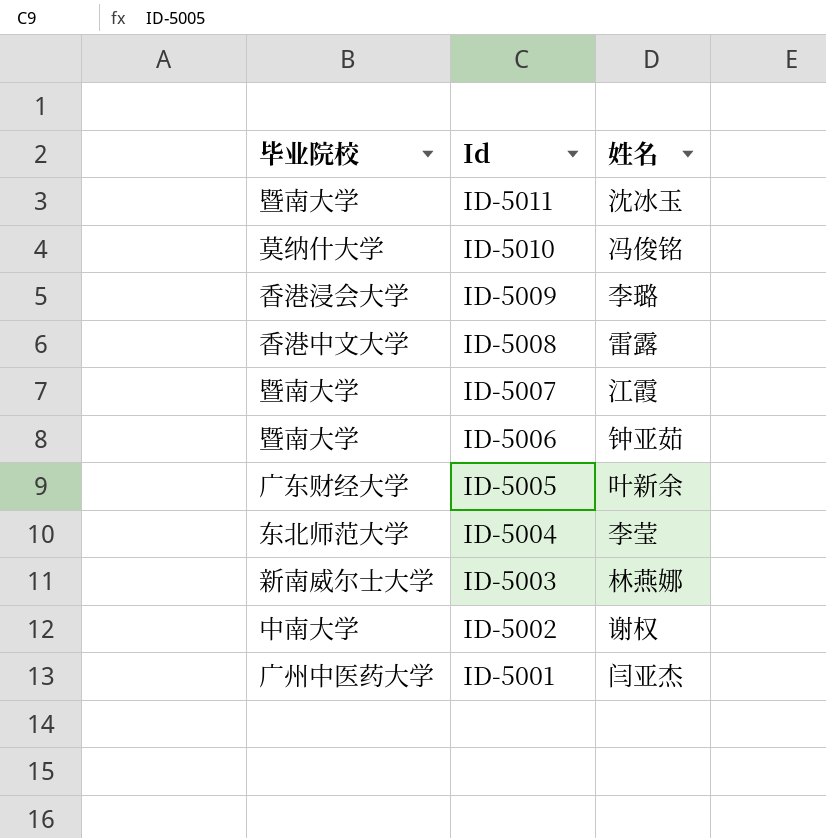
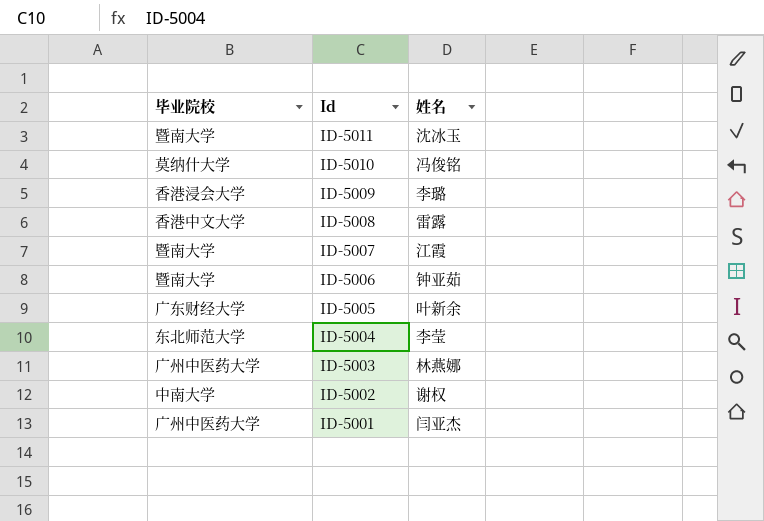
ID-5003 | 毕业院校: 新南威尔士大学 -> 广州中医药大学

